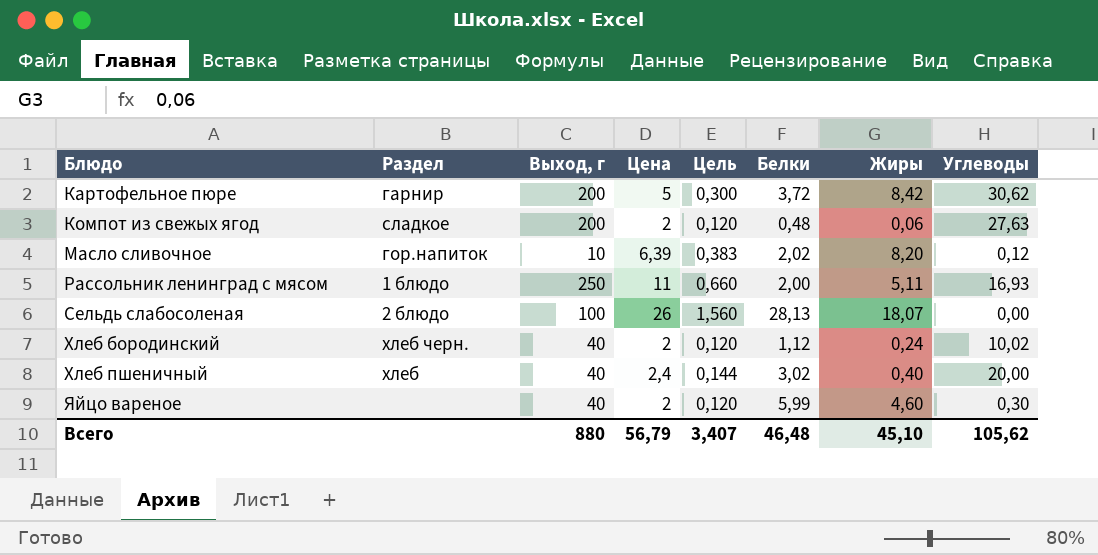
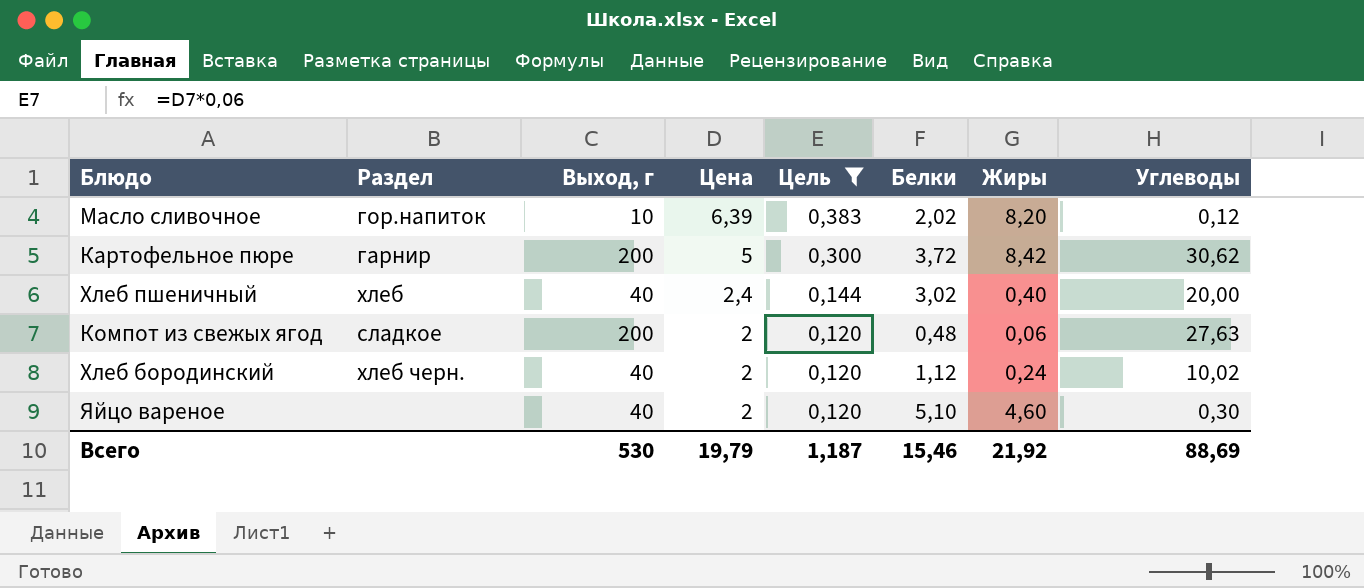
filter: none -> Цель <= 0,383
row order: Блюдо ascending -> Цена descending
Яйцо вареное | Белки: 5,99 -> 5,10
Всего | Выход, г: 880 -> 530
Всего | Цена: 56,79 -> 19,79
Всего | Цель: 3,407 -> 1,187
Всего | Белки: 46,48 -> 15,46
Всего | Жиры: 45,10 -> 21,92
Всего | Углеводы: 105,62 -> 88,69

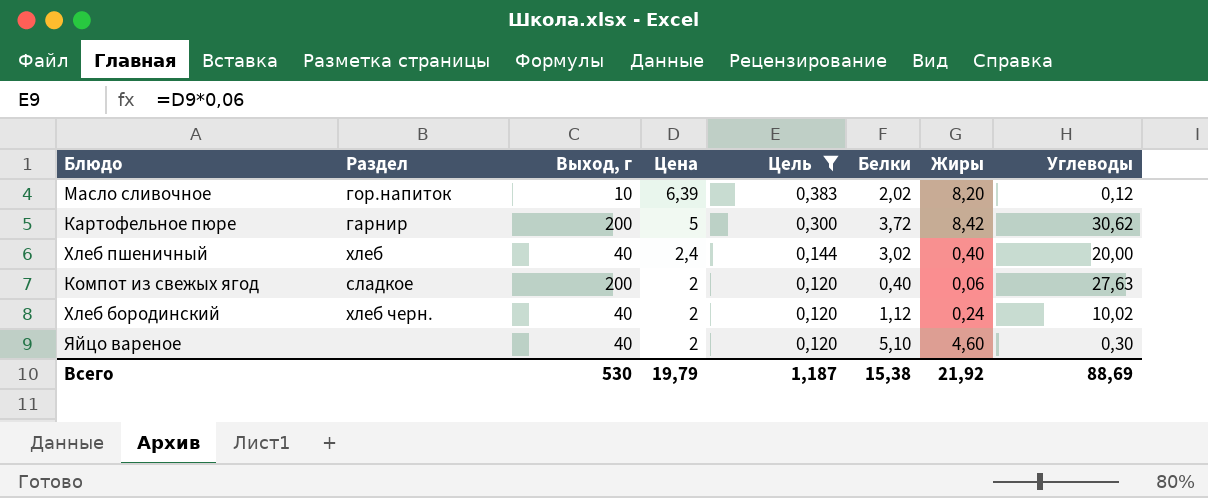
Компот из свежых ягод | Белки: 0,48 -> 0,40
Всего | Белки: 15,46 -> 15,38

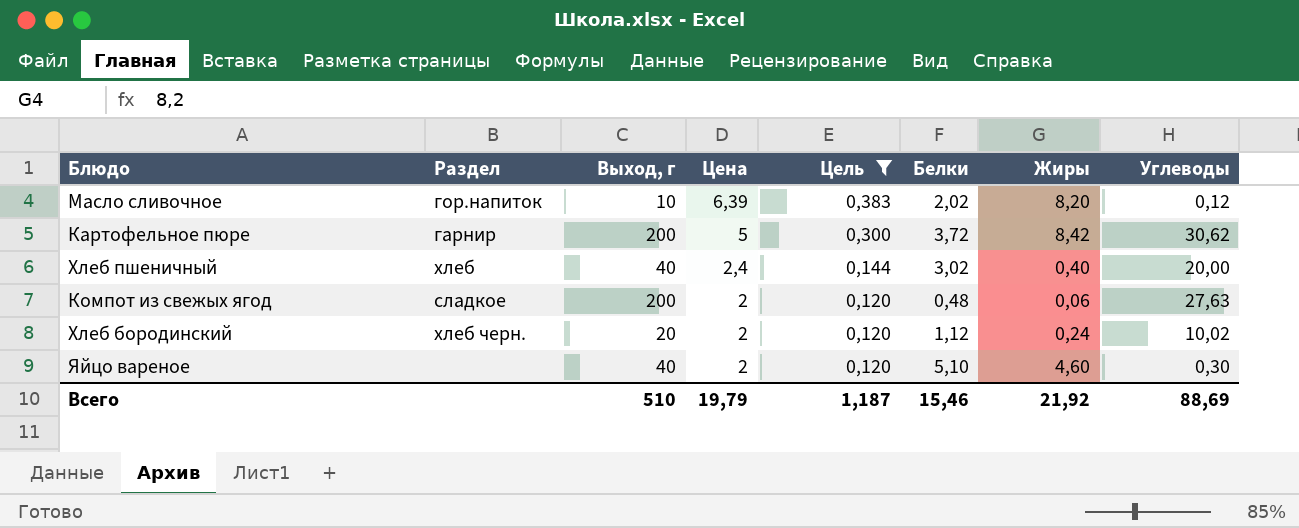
Компот из свежых ягод | Белки: 0,40 -> 0,48
Хлеб бородинский | Выход, г: 40 -> 20
Всего | Выход, г: 530 -> 510
Всего | Белки: 15,38 -> 15,46

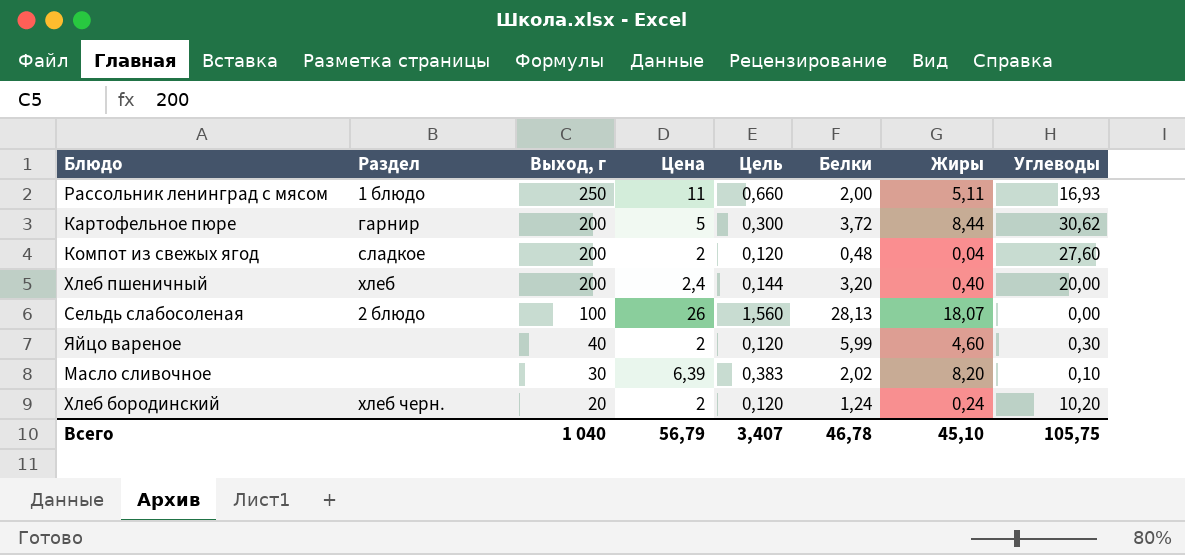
filter: Цель <= 0,383 -> none
row order: Цена descending -> Выход, г descending
Картофельное пюре | Жиры: 8,42 -> 8,44
Компот из свежых ягод | Жиры: 0,06 -> 0,04
Компот из свежых ягод | Углеводы: 27,63 -> 27,60
Хлеб пшеничный | Выход, г: 40 -> 200
Хлеб пшеничный | Белки: 3,02 -> 3,20
Яйцо вареное | Белки: 5,10 -> 5,99
Масло сливочное | Раздел: гор.напиток -> none
Масло сливочное | Выход, г: 10 -> 30
Масло сливочное | Углеводы: 0,12 -> 0,10
Хлеб бородинский | Белки: 1,12 -> 1,24
Хлеб бородинский | Углеводы: 10,02 -> 10,20
Всего | Выход, г: 510 -> 1 040
Всего | Цена: 19,79 -> 56,79
Всего | Цель: 1,187 -> 3,407
Всего | Белки: 15,46 -> 46,78
Всего | Жиры: 21,92 -> 45,10
Всего | Углеводы: 88,69 -> 105,75

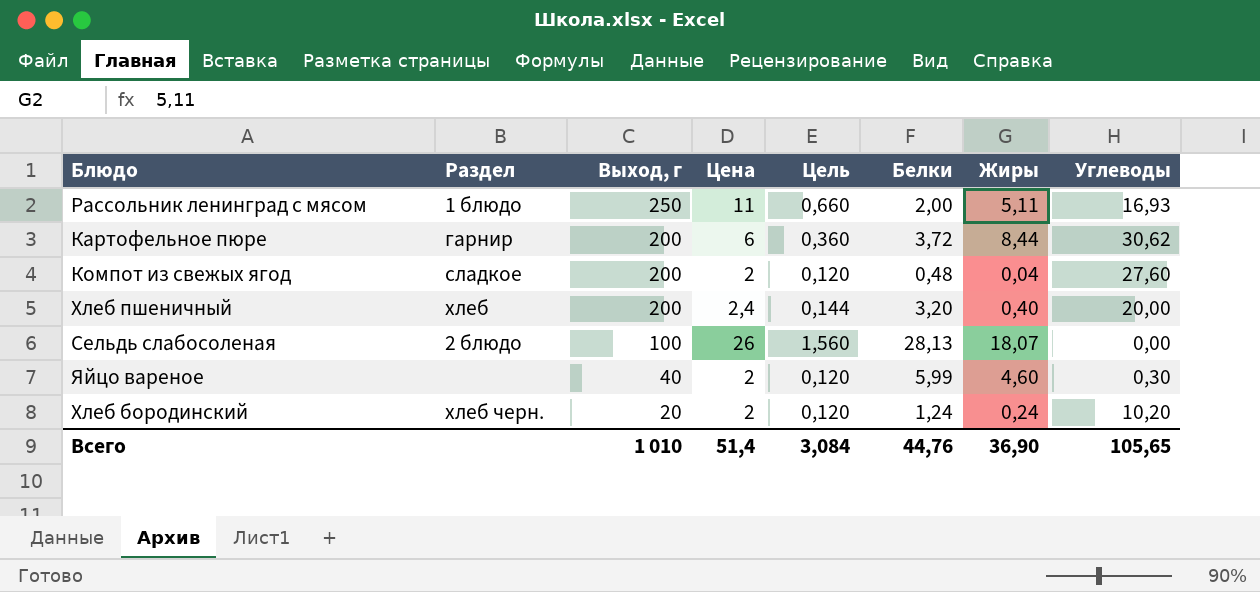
row Масло сливочное: none | 30 | 6,39 | 0,383 | 2,02 | 8,20 | 0,10 -> none
Картофельное пюре | Цена: 5 -> 6
Картофельное пюре | Цель: 0,300 -> 0,360
Всего | Выход, г: 1 040 -> 1 010
Всего | Цена: 56,79 -> 51,4
Всего | Цель: 3,407 -> 3,084
Всего | Белки: 46,78 -> 44,76
Всего | Жиры: 45,10 -> 36,90
Всего | Углеводы: 105,75 -> 105,65

